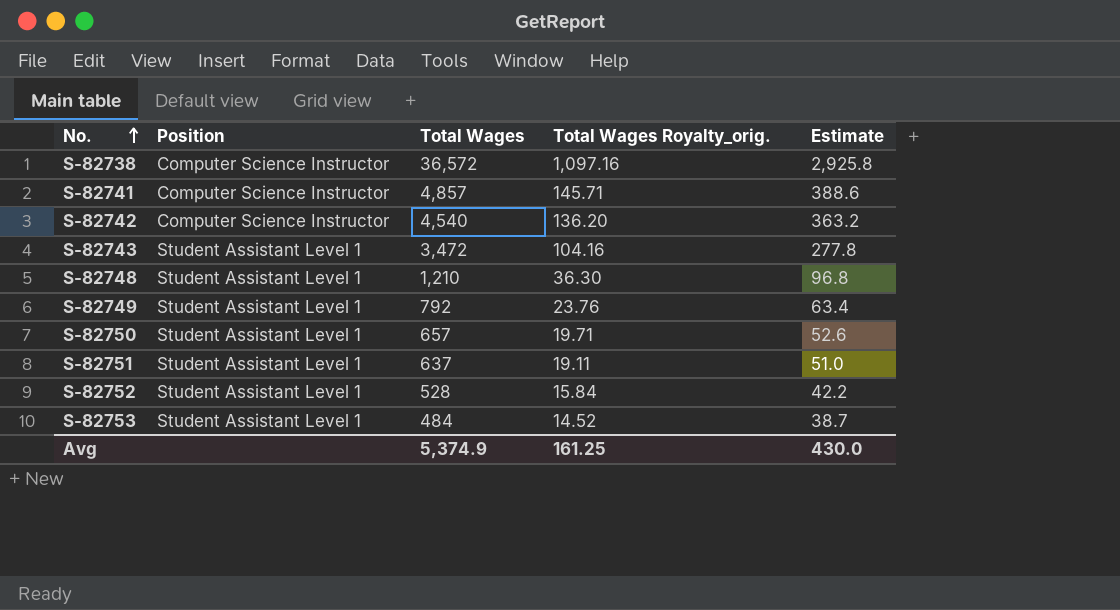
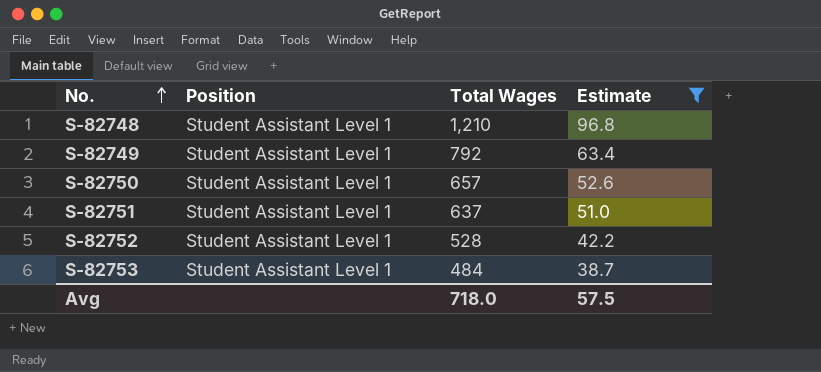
filter: none -> Estimate <= 96.8
column Total Wages Royalty_orig. | formula: [Total Wages] * 0.03 -> none
Avg | Total Wages: 5,374.9 -> 718.0
Avg | Estimate: 430.0 -> 57.5

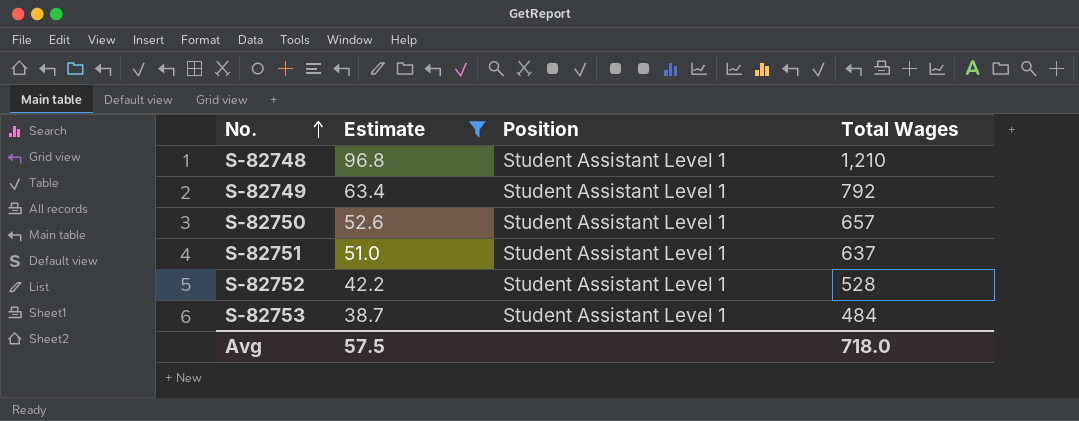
column Estimate | position: 4 -> 2

